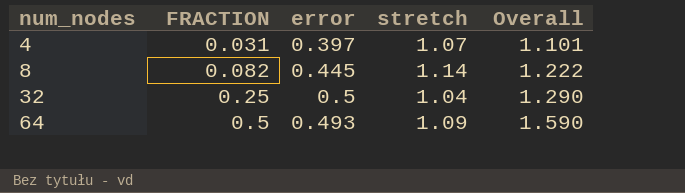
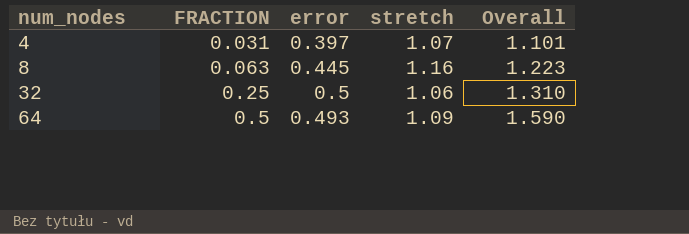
8 | FRACTION: 0.082 -> 0.063
8 | stretch: 1.14 -> 1.16
8 | Overall: 1.222 -> 1.223
32 | stretch: 1.04 -> 1.06
32 | Overall: 1.290 -> 1.310

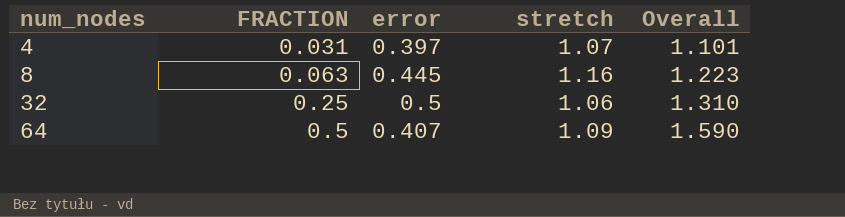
64 | error: 0.493 -> 0.407

